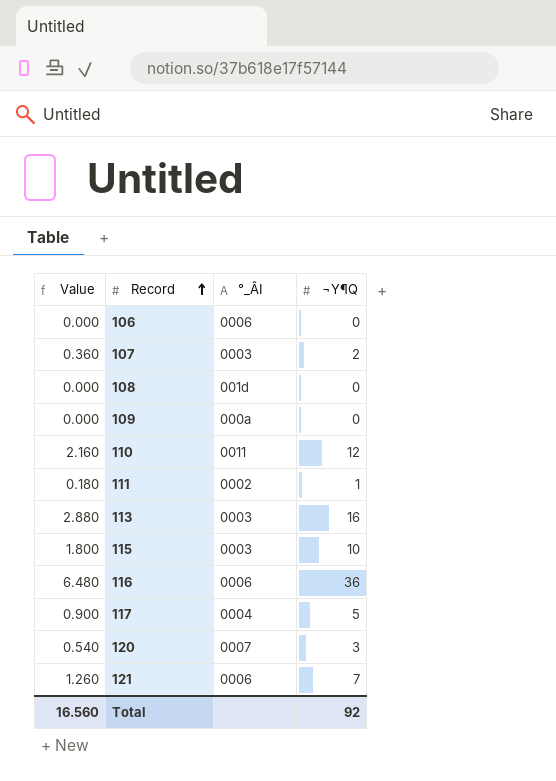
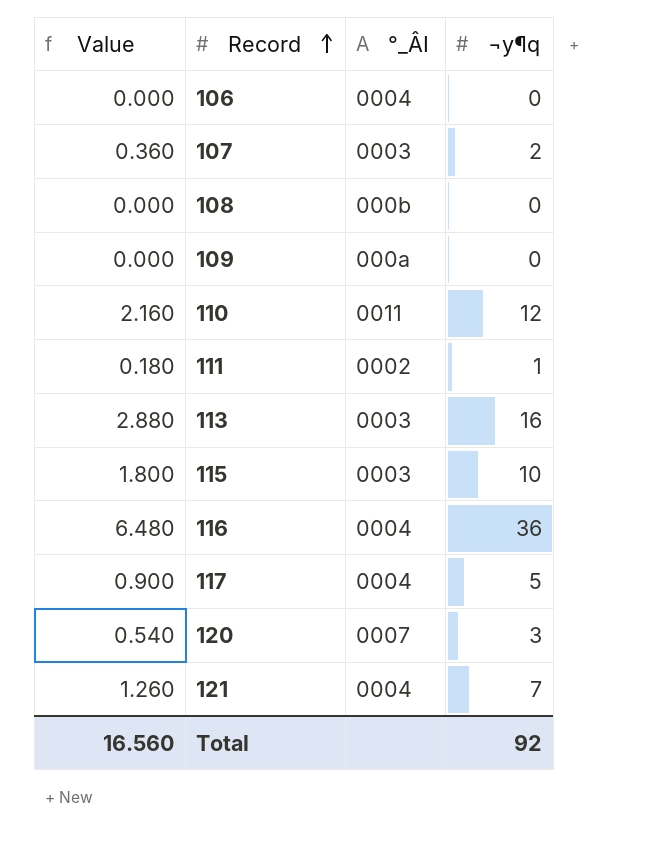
column name: ¬Y¶Q -> ¬y¶q
106 | °_ÂI: 0006 -> 0004
108 | °_ÂI: 001d -> 000b
116 | °_ÂI: 0006 -> 0004
121 | °_ÂI: 0006 -> 0004

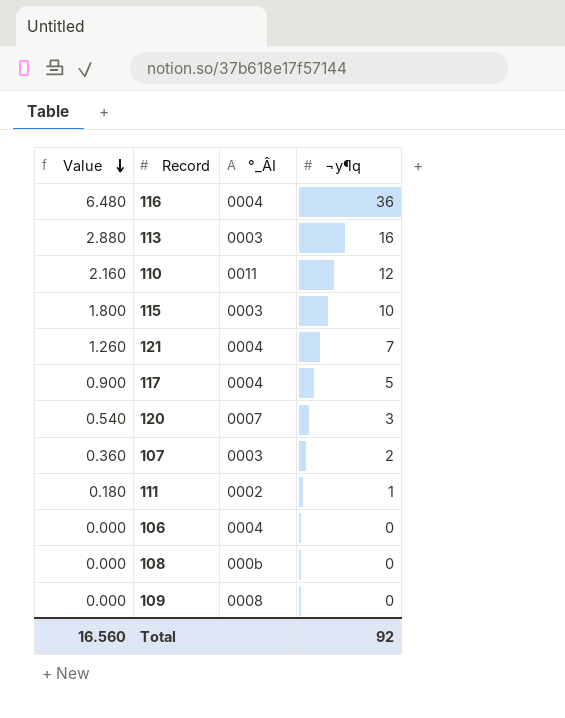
row order: Record ascending -> Value descending
109 | °_ÂI: 000a -> 0008

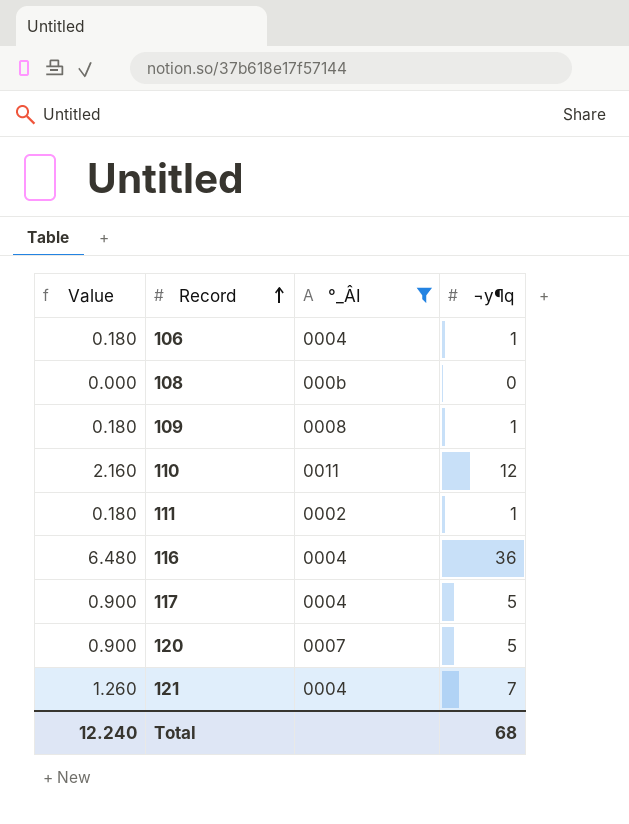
filter: none -> °_ÂI != 0003
row order: Value descending -> Record ascending
106 | Value: 0.000 -> 0.180
106 | ¬y¶q: 0 -> 1
109 | Value: 0.000 -> 0.180
109 | ¬y¶q: 0 -> 1
120 | Value: 0.540 -> 0.900
120 | ¬y¶q: 3 -> 5
Total | Value: 16.560 -> 12.240
Total | ¬y¶q: 92 -> 68

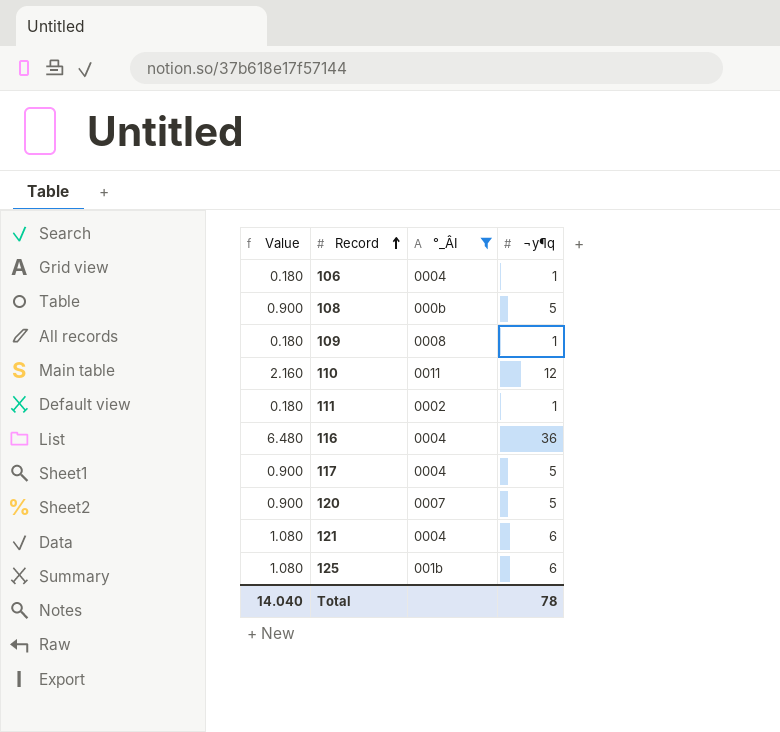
108 | Value: 0.000 -> 0.900
108 | ¬y¶q: 0 -> 5
121 | Value: 1.260 -> 1.080
121 | ¬y¶q: 7 -> 6
row 125: none -> 1.080 | 001b | 6
Total | Value: 12.240 -> 14.040
Total | ¬y¶q: 68 -> 78

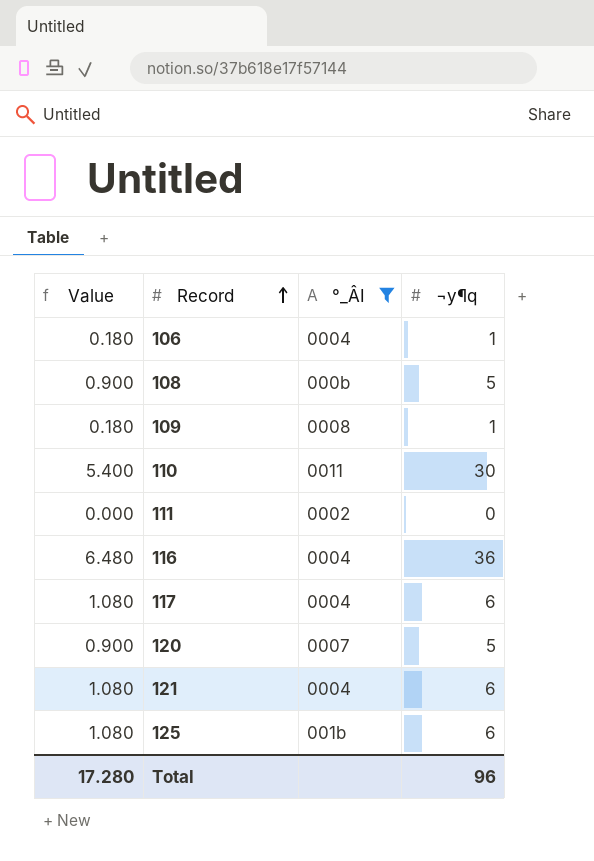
110 | Value: 2.160 -> 5.400
110 | ¬y¶q: 12 -> 30
111 | Value: 0.180 -> 0.000
111 | ¬y¶q: 1 -> 0
117 | Value: 0.900 -> 1.080
117 | ¬y¶q: 5 -> 6
Total | Value: 14.040 -> 17.280
Total | ¬y¶q: 78 -> 96

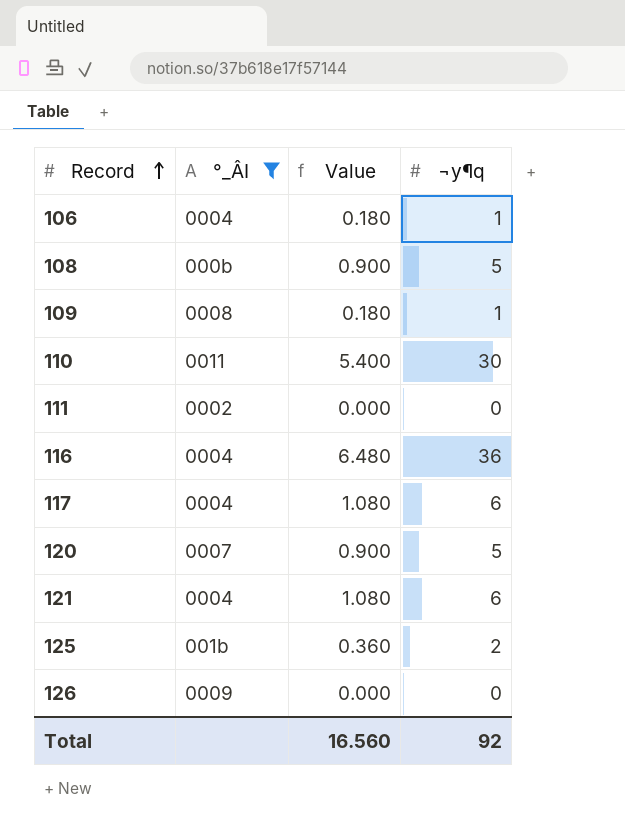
column Value | position: 1 -> 3
125 | Value: 1.080 -> 0.360
125 | ¬y¶q: 6 -> 2
row 126: none -> 0009 | 0.000 | 0
Total | Value: 17.280 -> 16.560
Total | ¬y¶q: 96 -> 92

